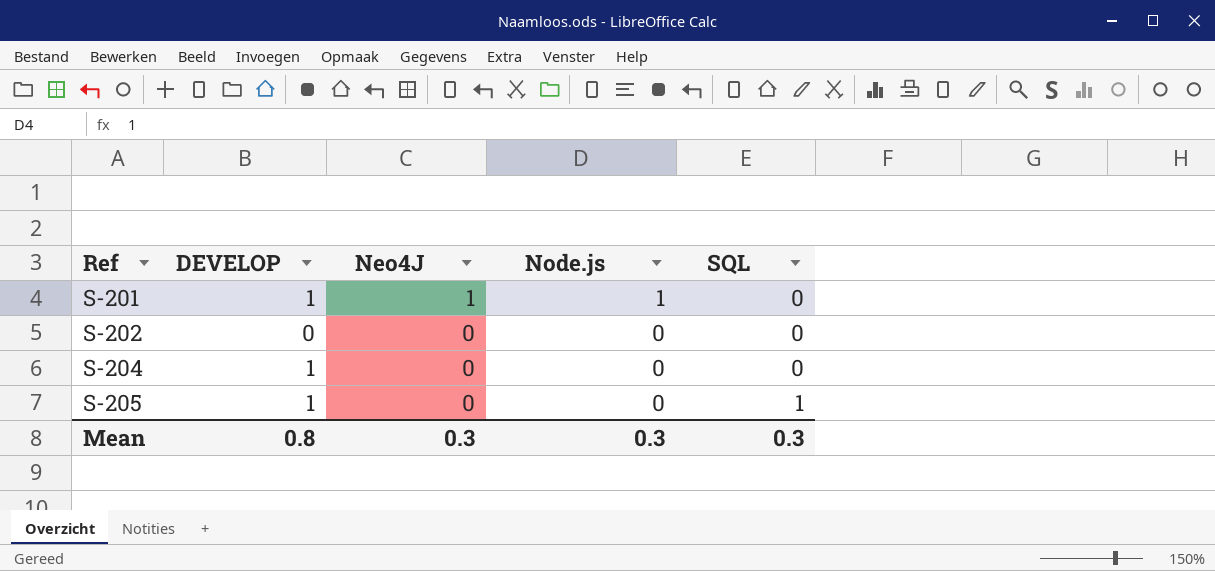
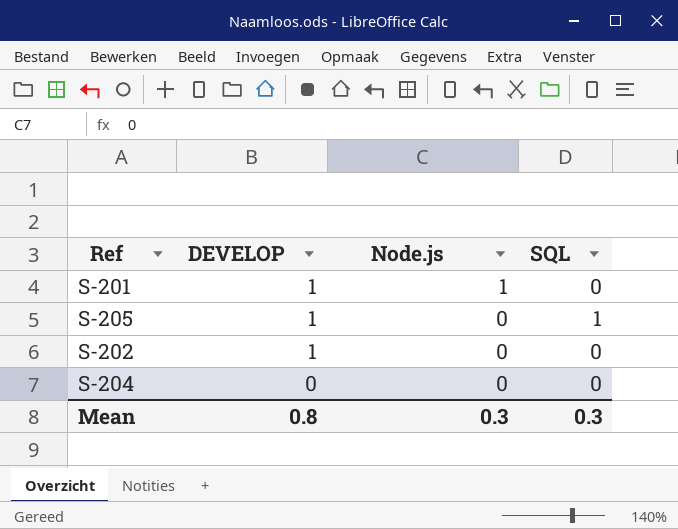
row order: Ref ascending -> DEVELOP descending
column Neo4J | position: 3 -> none
S-202 | DEVELOP: 0 -> 1
S-204 | DEVELOP: 1 -> 0

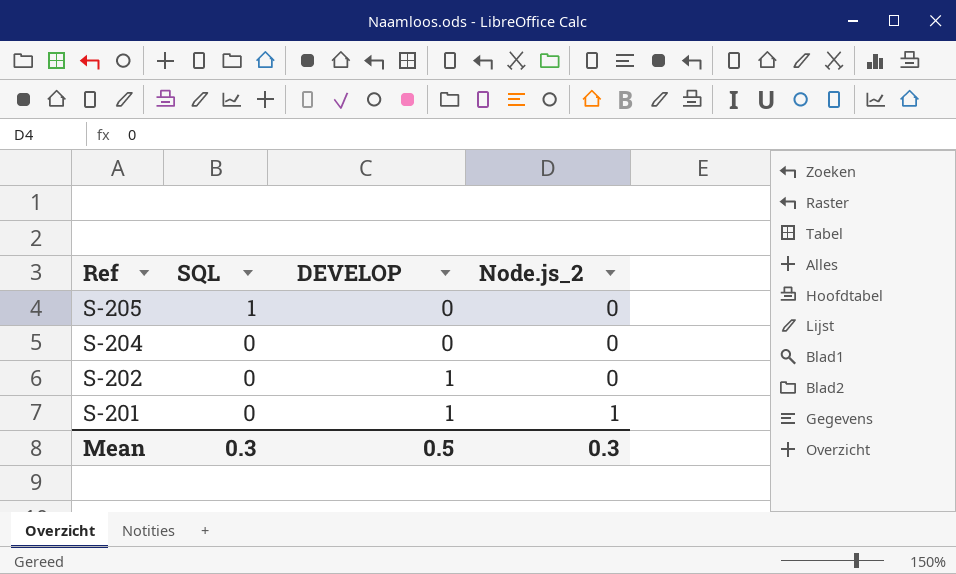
row order: DEVELOP descending -> Ref descending
column SQL | position: 4 -> 2
column name: Node.js -> Node.js_2
S-205 | DEVELOP: 1 -> 0
Mean | DEVELOP: 0.8 -> 0.5

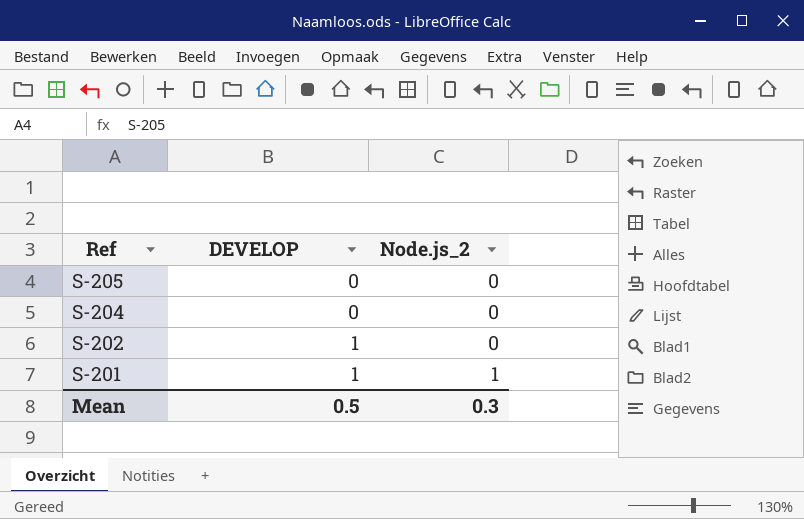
column SQL | position: 2 -> none

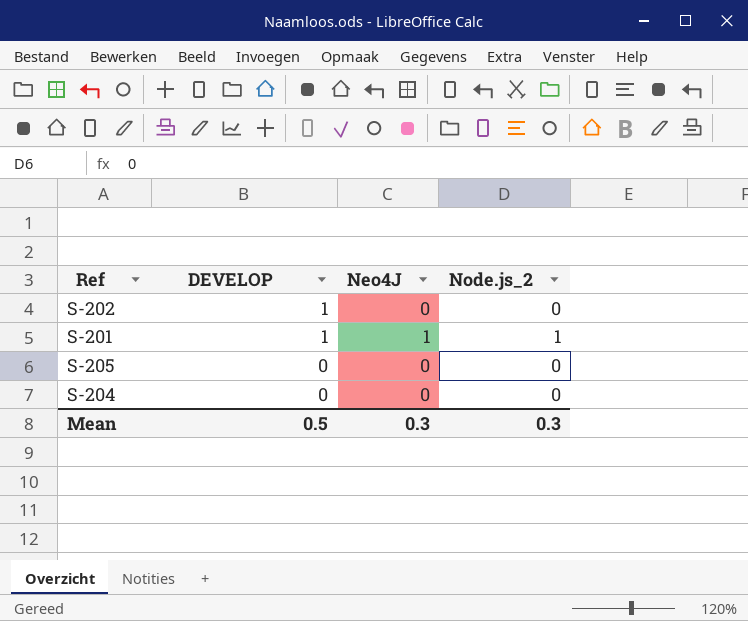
row order: Ref descending -> DEVELOP descending
column Neo4J | position: none -> 3

